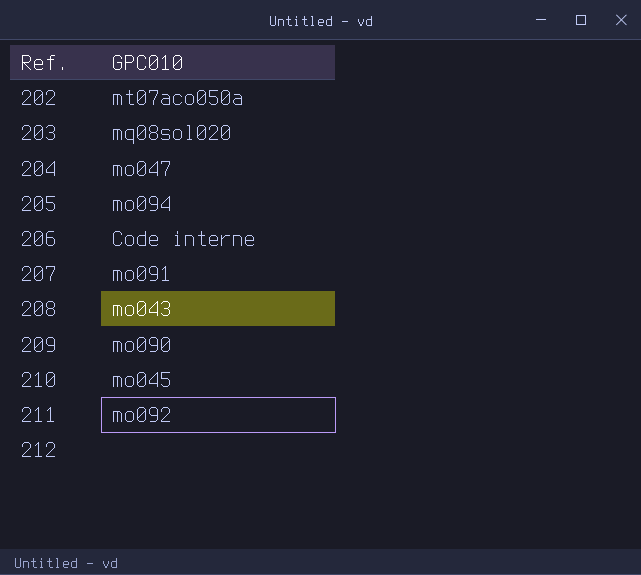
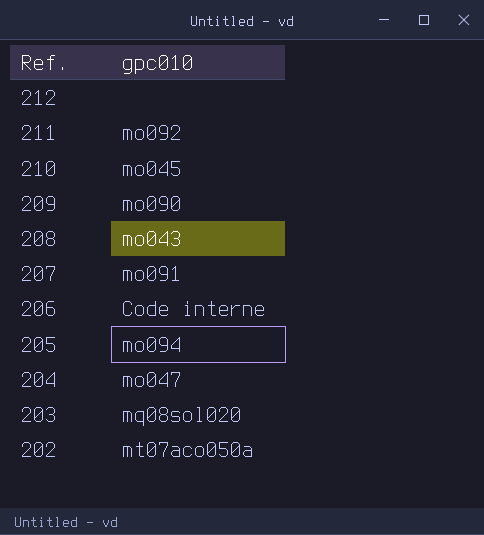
row order: Ref. ascending -> Ref. descending
column name: GPC010 -> gpc010

